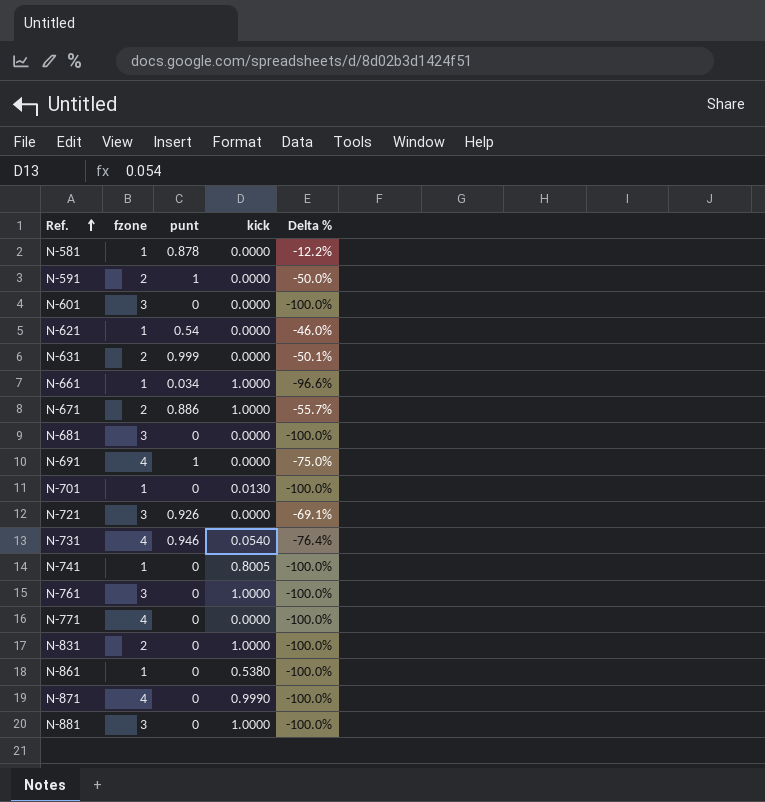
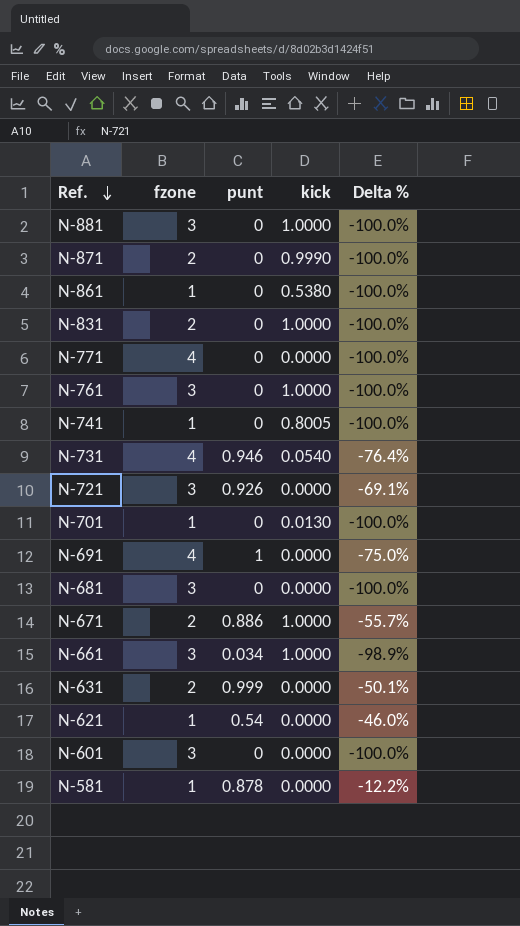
row order: Ref. ascending -> Ref. descending
row N-591: 2 | 1 | 0.0000 | -50.0% -> none
N-871 | fzone: 4 -> 2
N-661 | fzone: 1 -> 3
N-661 | Delta %: -96.6% -> -98.9%

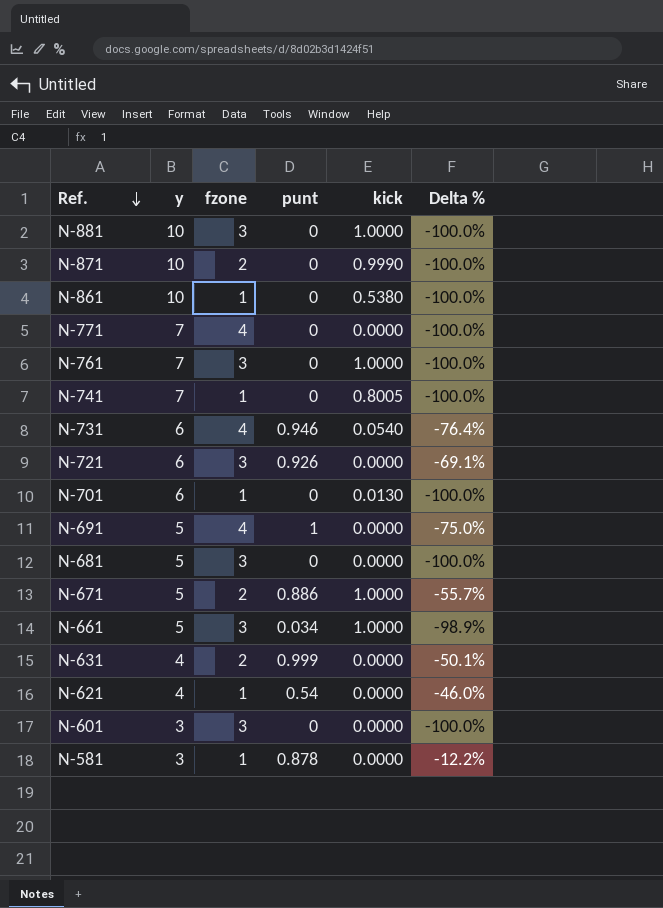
column y | position: none -> 2
row N-831: 2 | 0 | 1.0000 | -100.0% -> none

